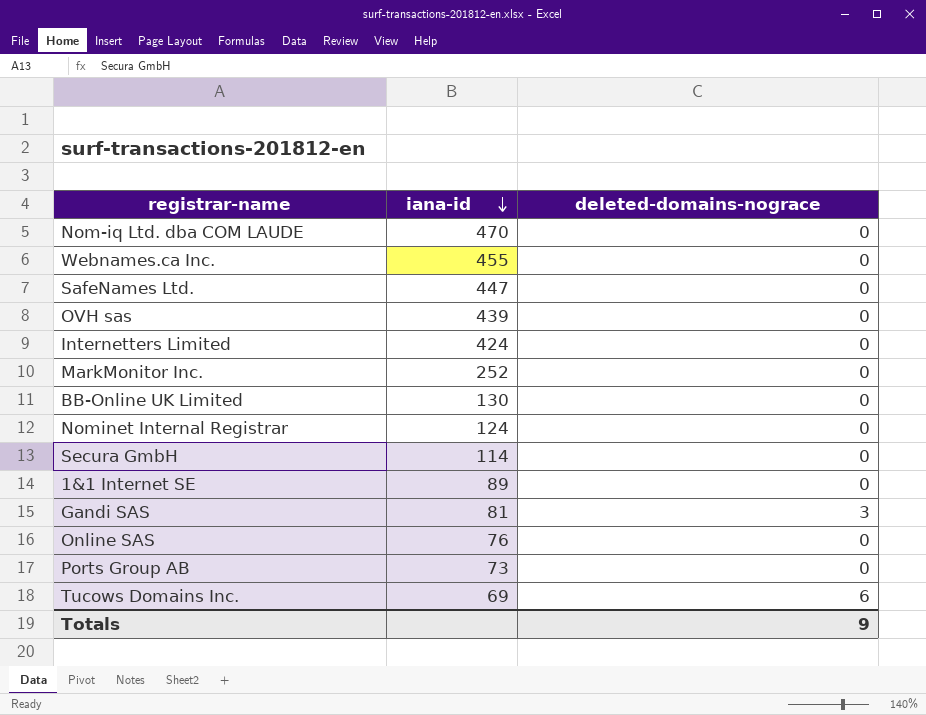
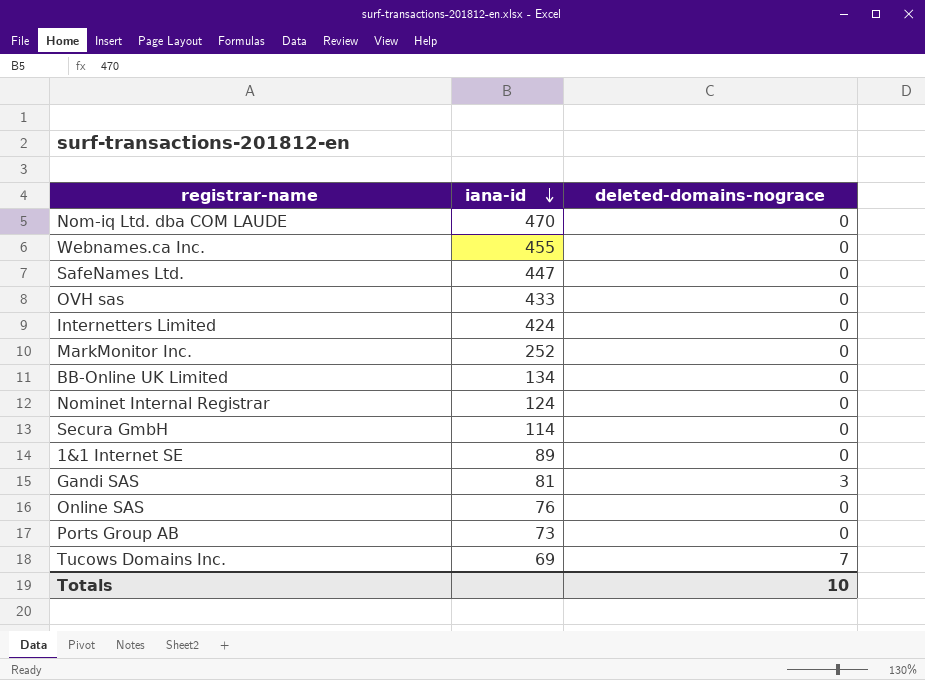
OVH sas | iana-id: 439 -> 433
BB-Online UK Limited | iana-id: 130 -> 134
Tucows Domains Inc. | deleted-domains-nograce: 6 -> 7
Totals | deleted-domains-nograce: 9 -> 10

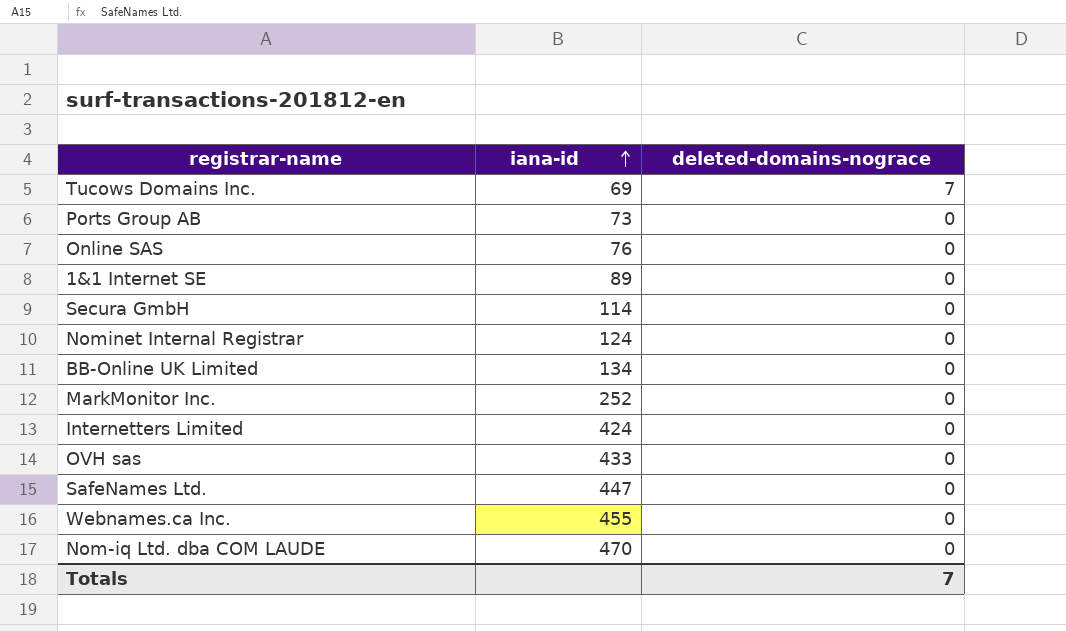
row order: iana-id descending -> iana-id ascending
row Gandi SAS: 81 | 3 -> none
Totals | deleted-domains-nograce: 10 -> 7

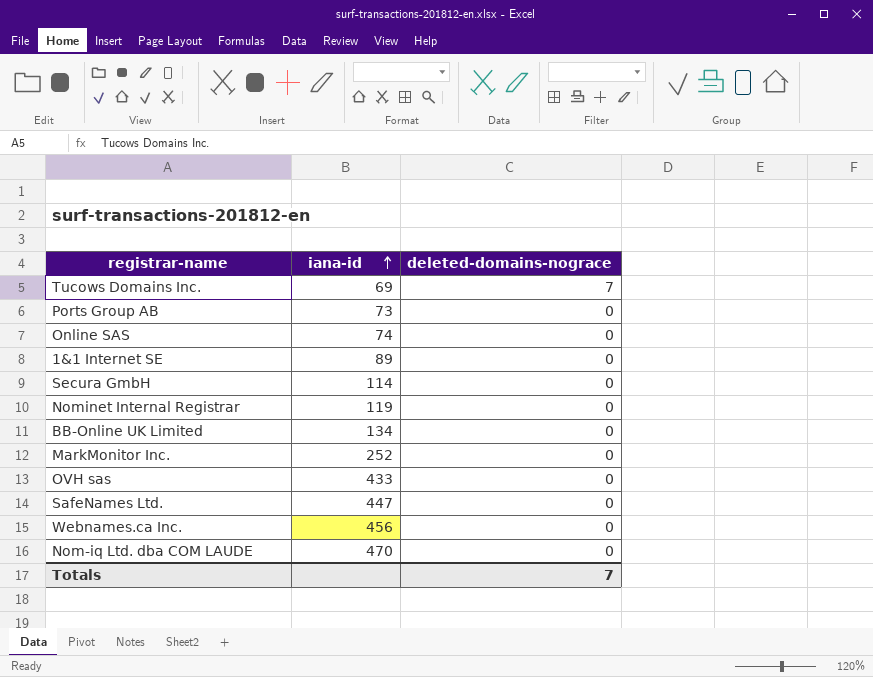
row Internetters Limited: 424 | 0 -> none
Online SAS | iana-id: 76 -> 74
Nominet Internal Registrar | iana-id: 124 -> 119
Webnames.ca Inc. | iana-id: 455 -> 456

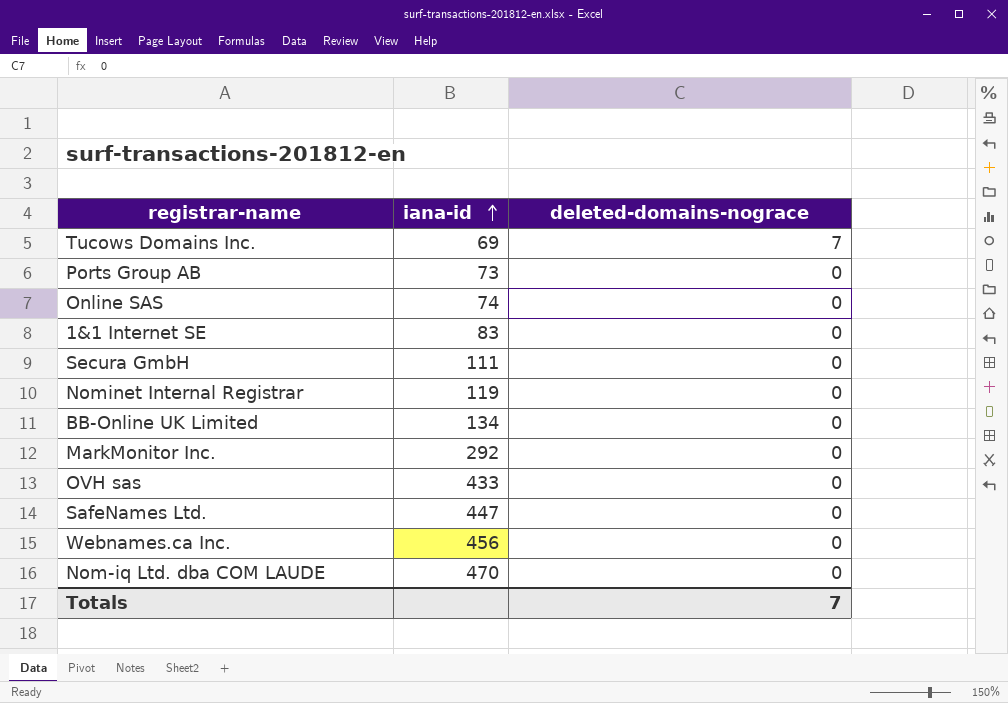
1&1 Internet SE | iana-id: 89 -> 83
Secura GmbH | iana-id: 114 -> 111
MarkMonitor Inc. | iana-id: 252 -> 292

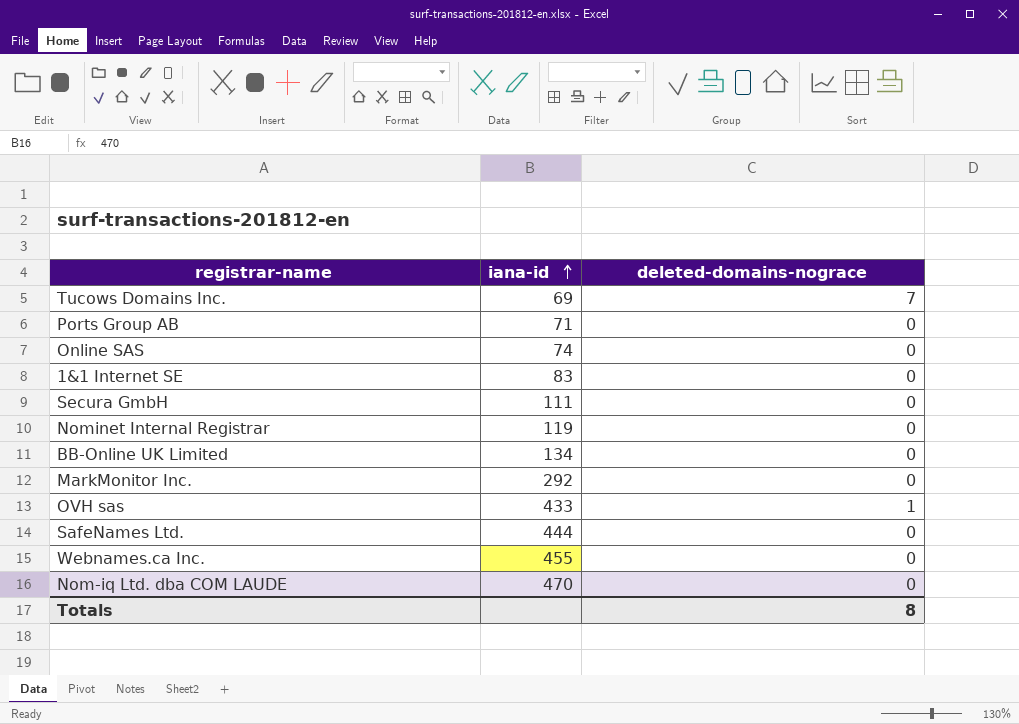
Ports Group AB | iana-id: 73 -> 71
OVH sas | deleted-domains-nograce: 0 -> 1
SafeNames Ltd. | iana-id: 447 -> 444
Webnames.ca Inc. | iana-id: 456 -> 455
Totals | deleted-domains-nograce: 7 -> 8

